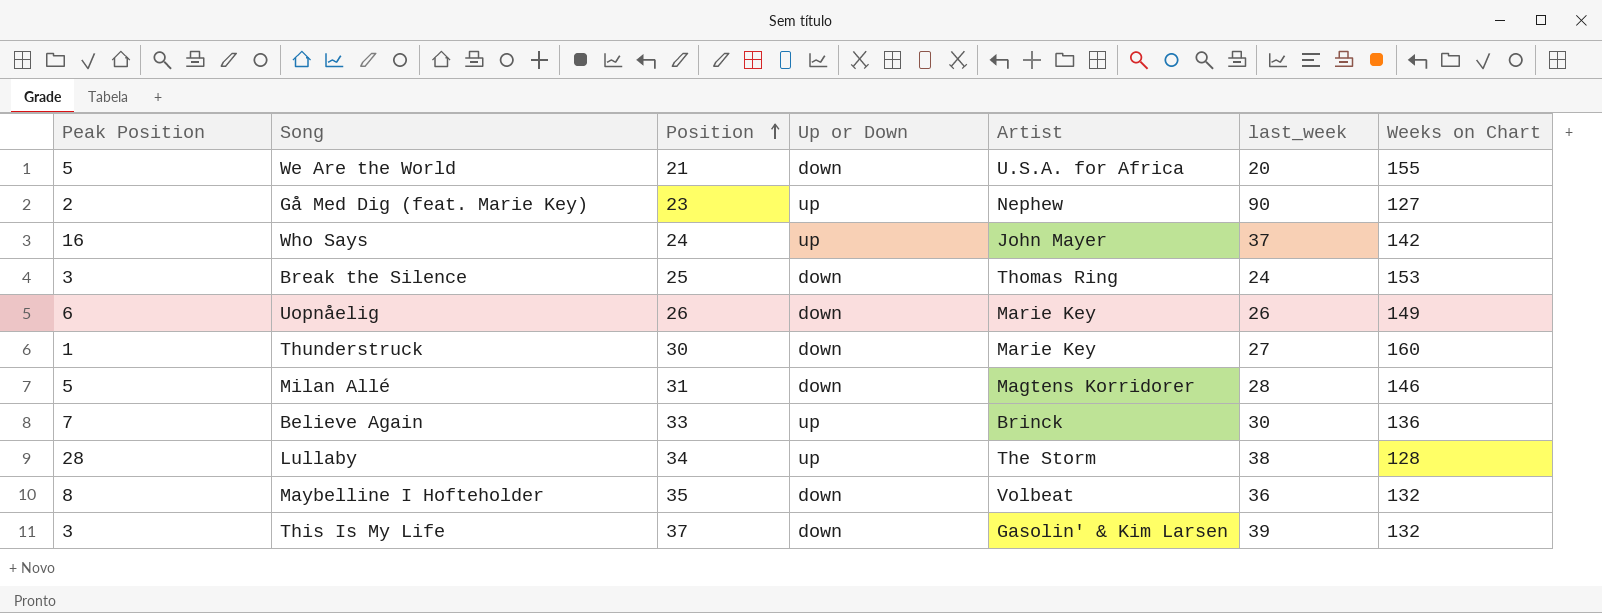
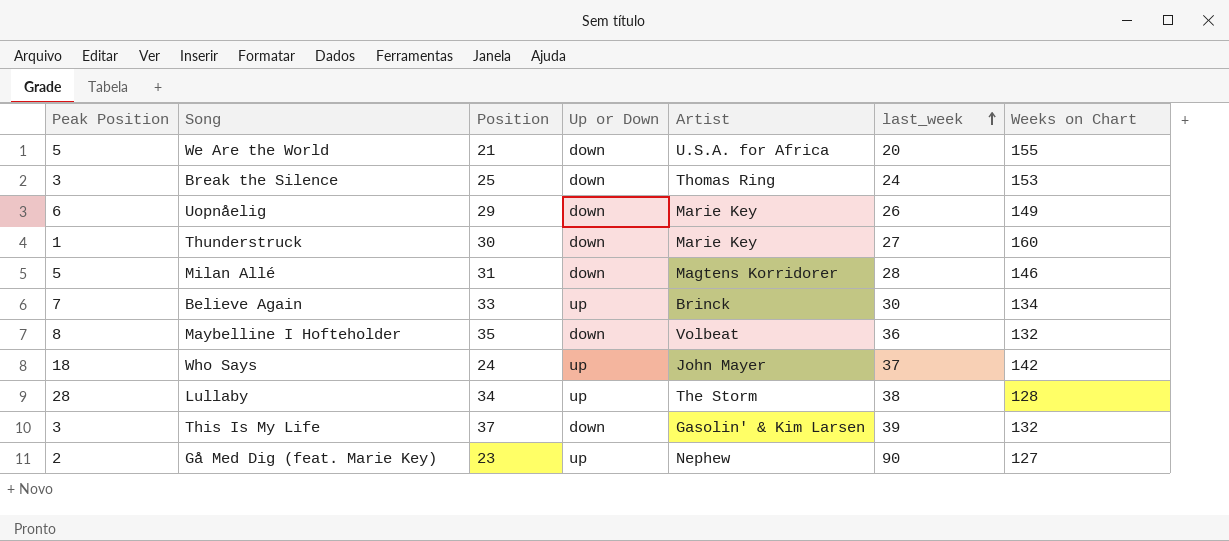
row order: Position ascending -> last_week ascending
Uopnåelig | Position: 26 -> 29
Believe Again | Weeks on Chart: 136 -> 134
Who Says | Peak Position: 16 -> 18

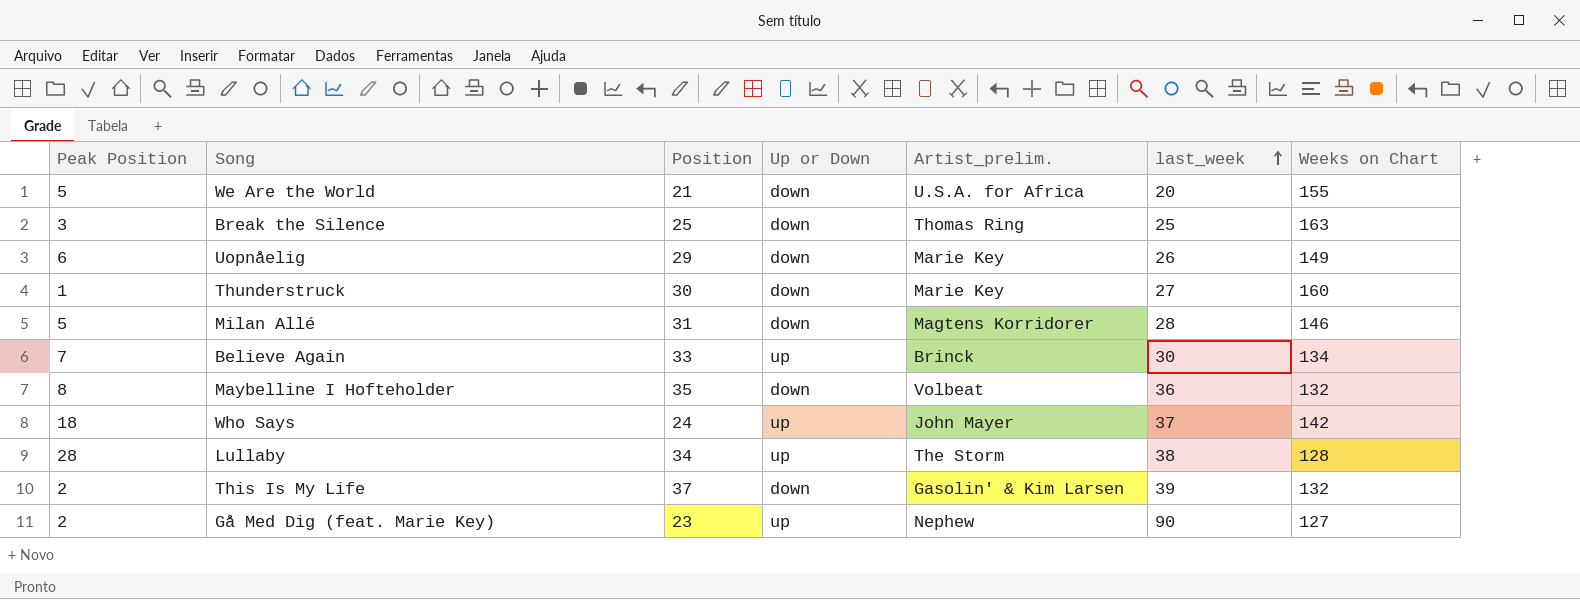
column name: Artist -> Artist_prelim.
Break the Silence | last_week: 24 -> 25
Break the Silence | Weeks on Chart: 153 -> 163
This Is My Life | Peak Position: 3 -> 2

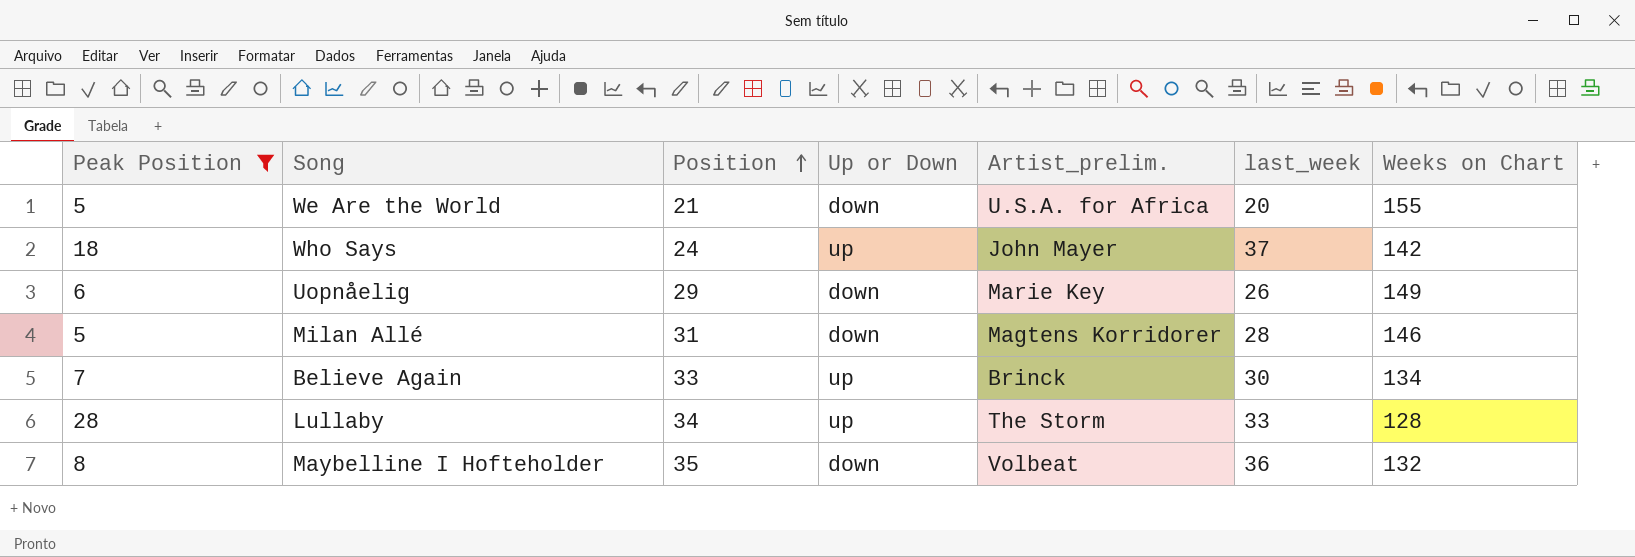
filter: none -> Peak Position >= 5
row order: last_week ascending -> Position ascending
Lullaby | last_week: 38 -> 33

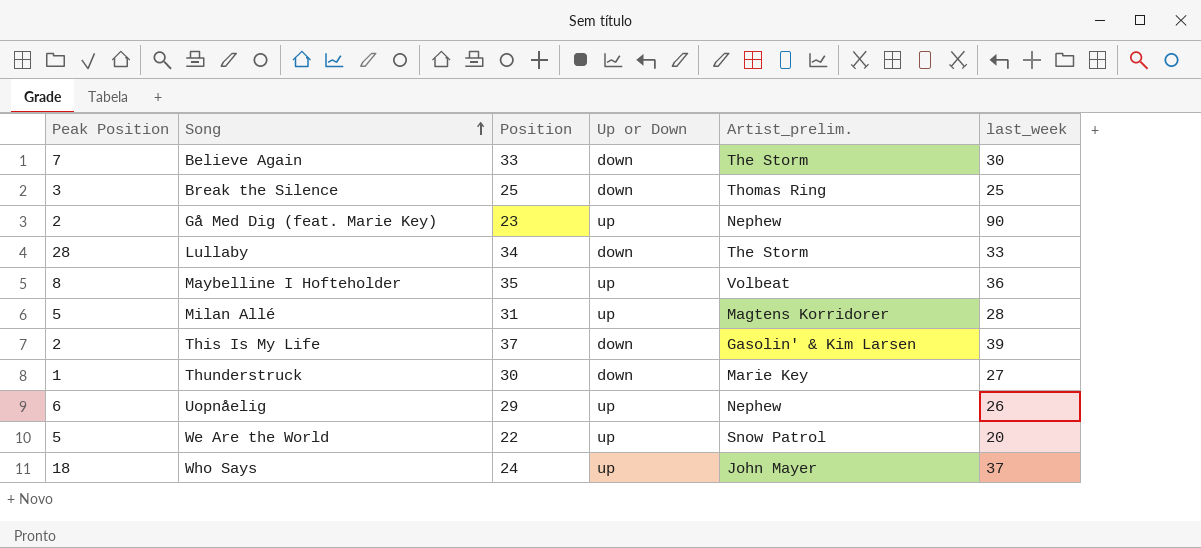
filter: Peak Position >= 5 -> none
row order: Position ascending -> Song ascending
column Weeks on Chart | position: 7 -> none
Believe Again | Up or Down: up -> down
Believe Again | Artist_prelim.: Brinck -> The Storm
Lullaby | Up or Down: up -> down
Maybelline I Hofteholder | Up or Down: down -> up
Milan Allé | Up or Down: down -> up
Uopnåelig | Up or Down: down -> up
Uopnåelig | Artist_prelim.: Marie Key -> Nephew
We Are the World | Position: 21 -> 22
We Are the World | Up or Down: down -> up
We Are the World | Artist_prelim.: U.S.A. for Africa -> Snow Patrol

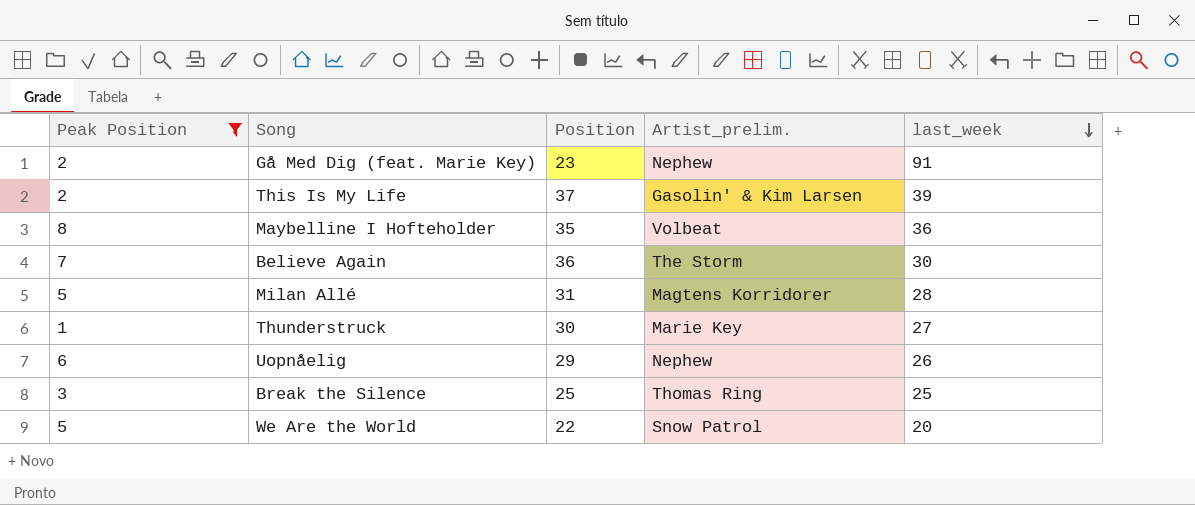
filter: none -> Peak Position <= 8
row order: Song ascending -> last_week descending
column Up or Down | position: 4 -> none
Gå Med Dig (feat. Marie Key) | last_week: 90 -> 91
Believe Again | Position: 33 -> 36

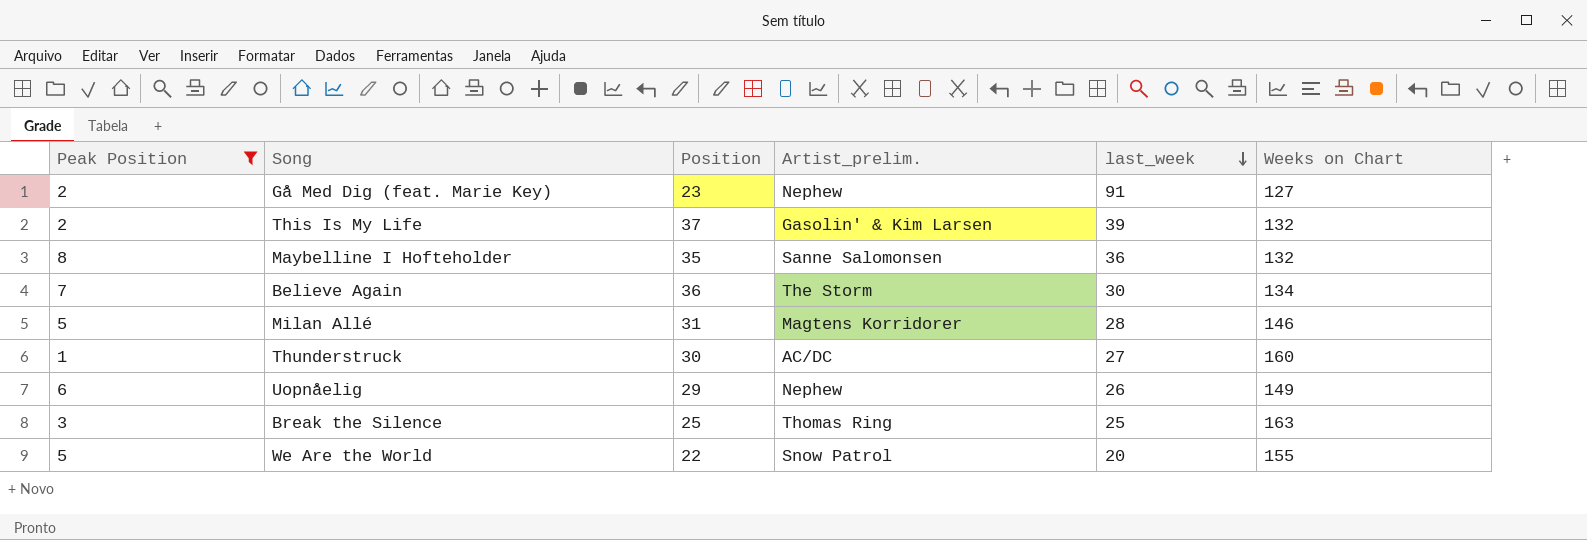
column Weeks on Chart | position: none -> 6
Maybelline I Hofteholder | Artist_prelim.: Volbeat -> Sanne Salomonsen
Thunderstruck | Artist_prelim.: Marie Key -> AC/DC

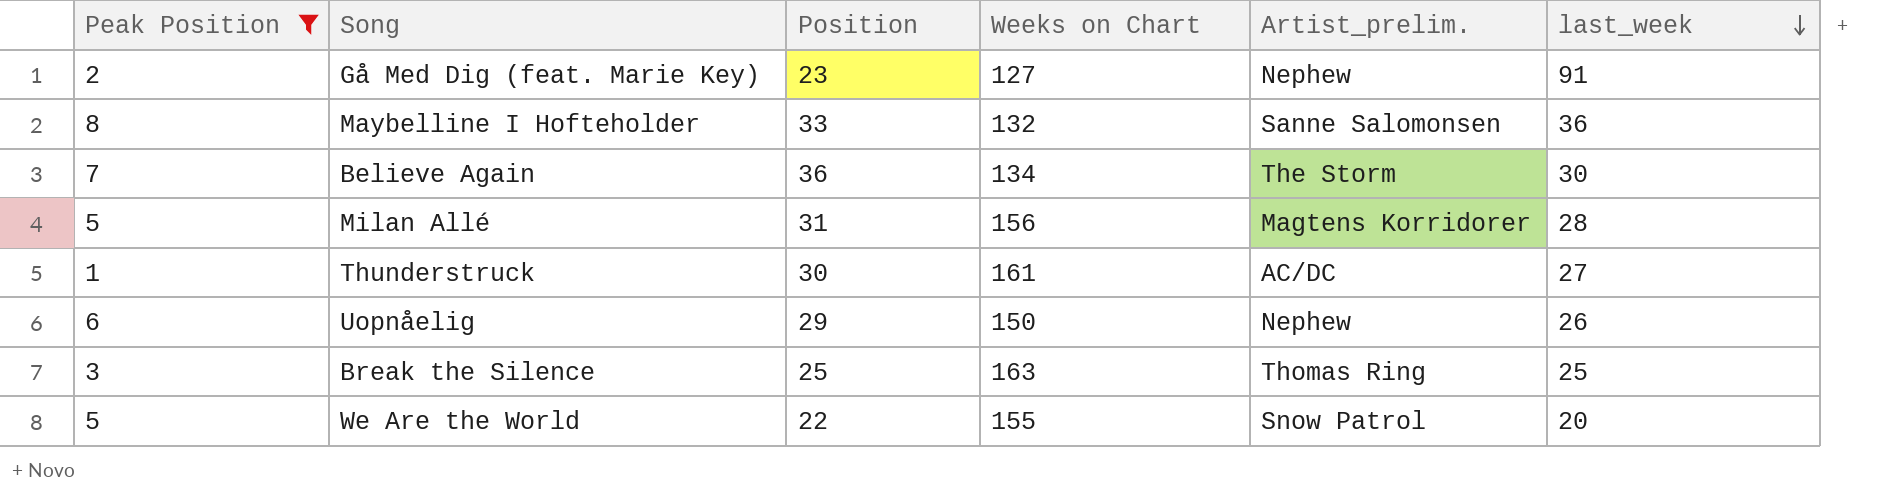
column Weeks on Chart | position: 6 -> 4
row This Is My Life: 2 | 37 | Gasolin' & Kim Larsen | 39 | 132 -> none
Maybelline I Hofteholder | Position: 35 -> 33
Milan Allé | Weeks on Chart: 146 -> 156
Thunderstruck | Weeks on Chart: 160 -> 161
Uopnåelig | Weeks on Chart: 149 -> 150

